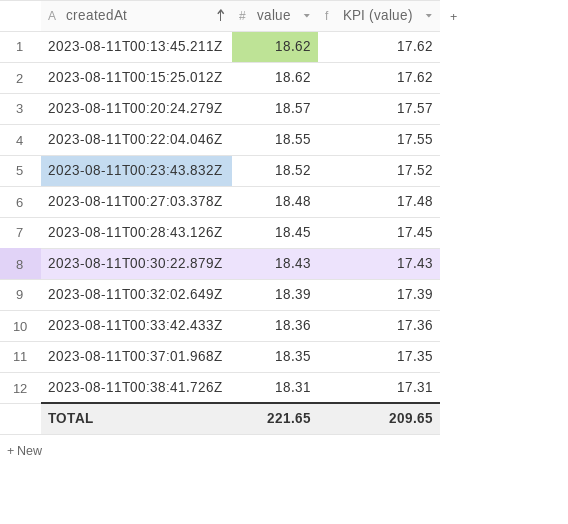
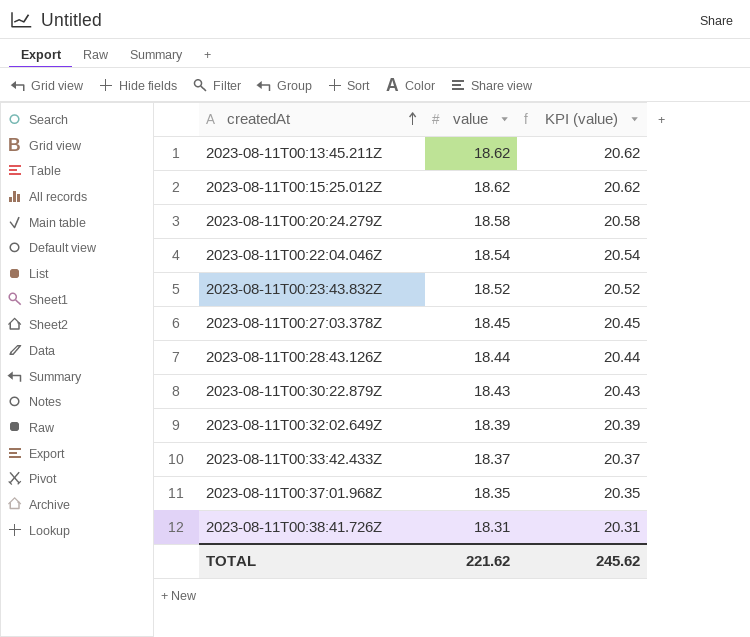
column KPI (value) | formula: [value] - 1 -> [value] + 2
2023-08-11T00:20:24.279Z | value: 18.57 -> 18.58
2023-08-11T00:22:04.046Z | value: 18.55 -> 18.54
2023-08-11T00:27:03.378Z | value: 18.48 -> 18.45
2023-08-11T00:28:43.126Z | value: 18.45 -> 18.44
2023-08-11T00:33:42.433Z | value: 18.36 -> 18.37
TOTAL | value: 221.65 -> 221.62
TOTAL | KPI (value): 209.65 -> 245.62

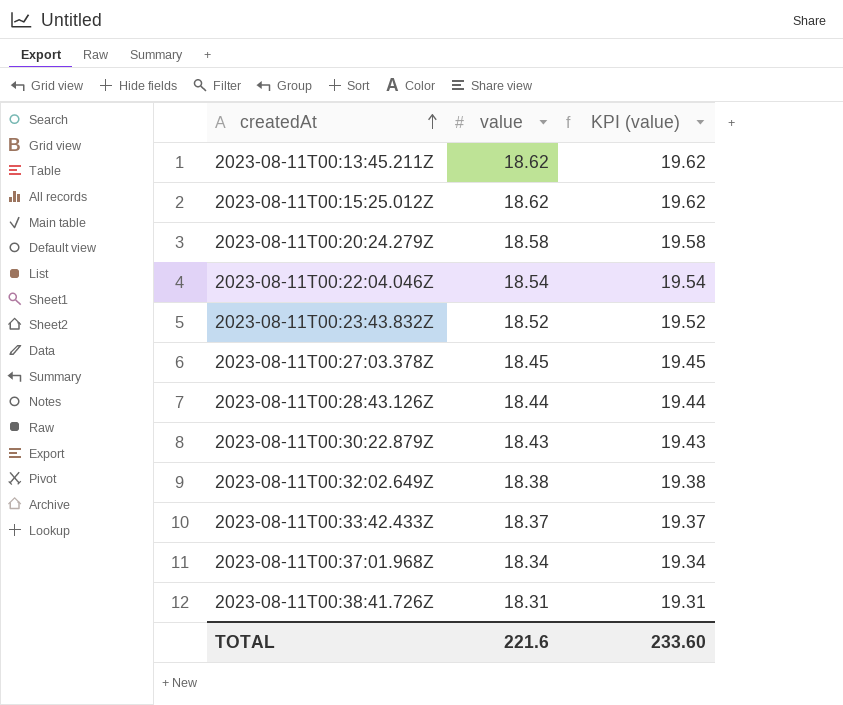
column KPI (value) | formula: [value] + 2 -> [value] + 1
2023-08-11T00:32:02.649Z | value: 18.39 -> 18.38
2023-08-11T00:37:01.968Z | value: 18.35 -> 18.34
TOTAL | value: 221.62 -> 221.6
TOTAL | KPI (value): 245.62 -> 233.60

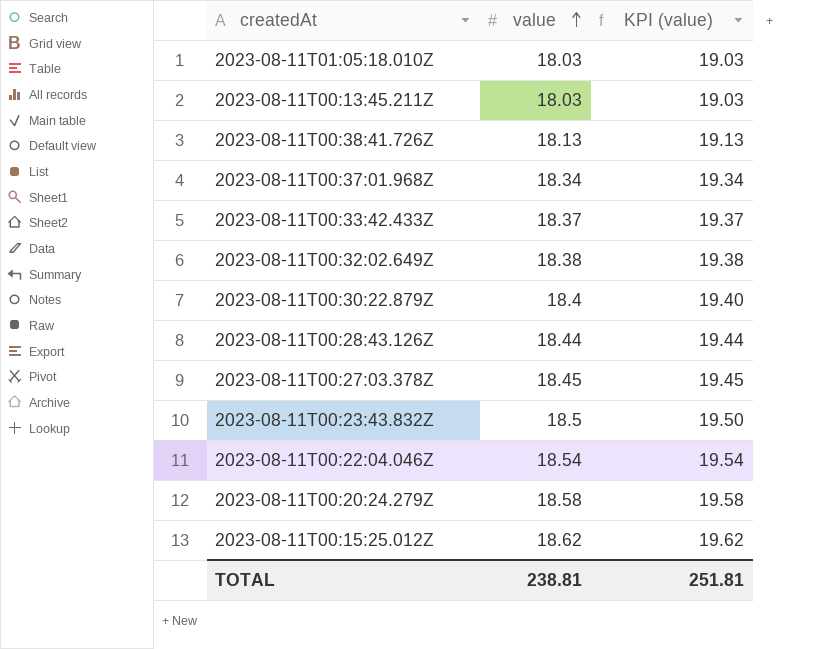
row order: createdAt ascending -> value ascending
row 2023-08-11T01:05:18.010Z: none -> 18.03 | 19.03
2023-08-11T00:13:45.211Z | value: 18.62 -> 18.03
2023-08-11T00:13:45.211Z | KPI (value): 19.62 -> 19.03
2023-08-11T00:38:41.726Z | value: 18.31 -> 18.13
2023-08-11T00:38:41.726Z | KPI (value): 19.31 -> 19.13
2023-08-11T00:30:22.879Z | value: 18.43 -> 18.4
2023-08-11T00:30:22.879Z | KPI (value): 19.43 -> 19.40
2023-08-11T00:23:43.832Z | value: 18.52 -> 18.5
2023-08-11T00:23:43.832Z | KPI (value): 19.52 -> 19.50
TOTAL | value: 221.6 -> 238.81
TOTAL | KPI (value): 233.60 -> 251.81

